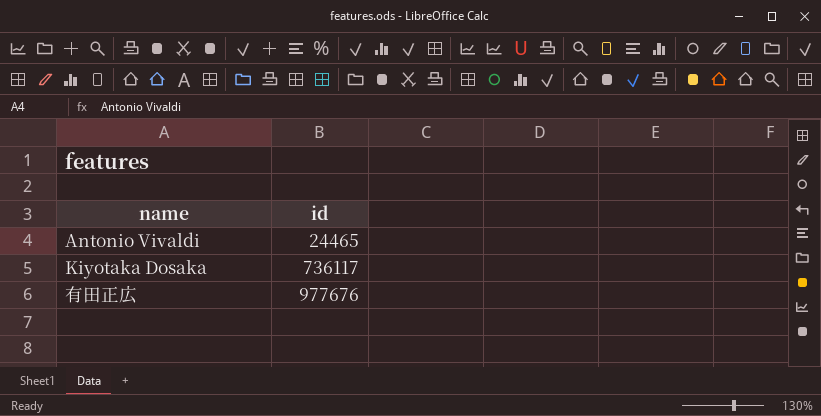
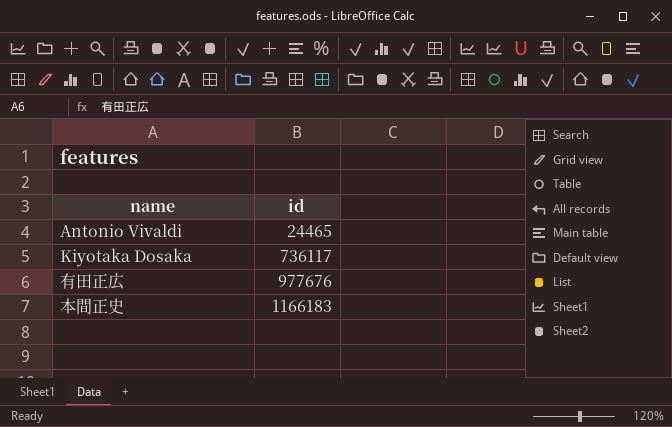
row 本間正史: none -> 1166183

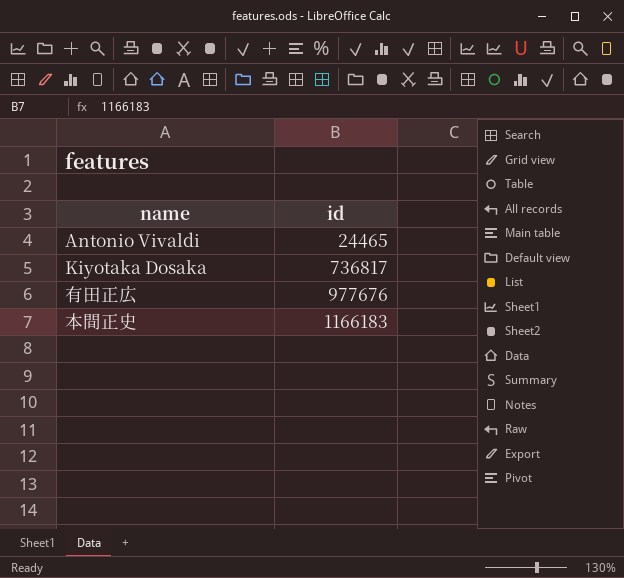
Kiyotaka Dosaka | id: 736117 -> 736817

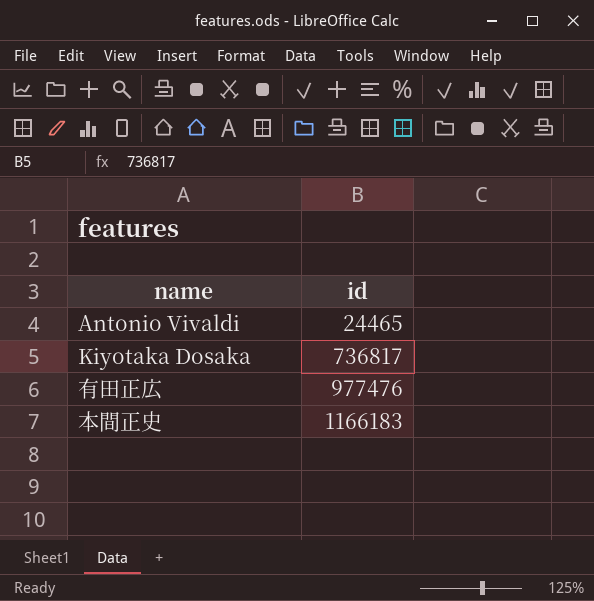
有田正広 | id: 977676 -> 977476

